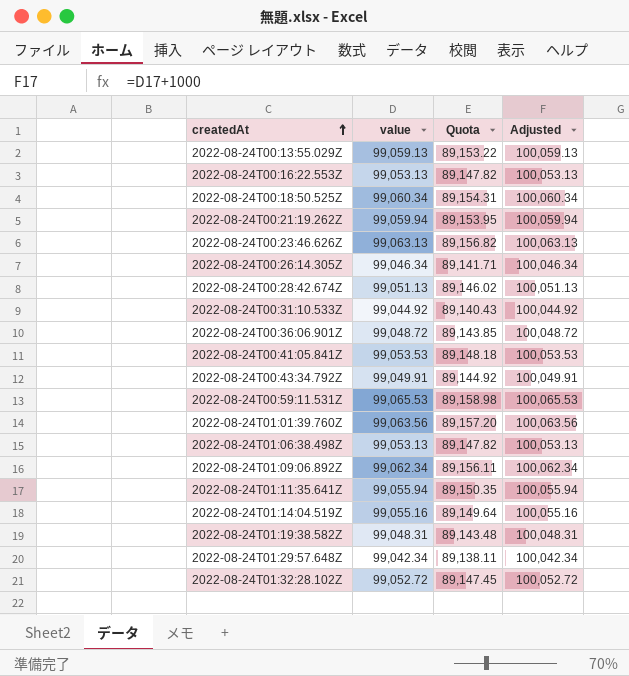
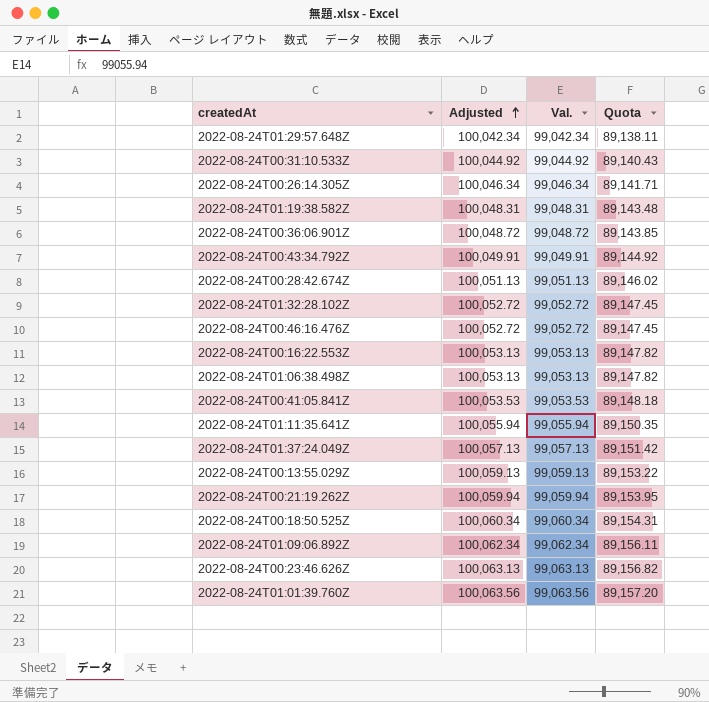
row order: createdAt ascending -> Adjusted ascending
column Adjusted | position: 4 -> 2
column name: value -> Val.
row 2022-08-24T00:59:11.531Z: 99,065.53 | 89,158.98 | 100,065.53 -> none
row 2022-08-24T01:14:04.519Z: 99,055.16 | 89,149.64 | 100,055.16 -> none
row 2022-08-24T00:46:16.476Z: none -> 100,052.72 | 99,052.72 | 89,147.45
row 2022-08-24T01:37:24.049Z: none -> 100,057.13 | 99,057.13 | 89,151.42

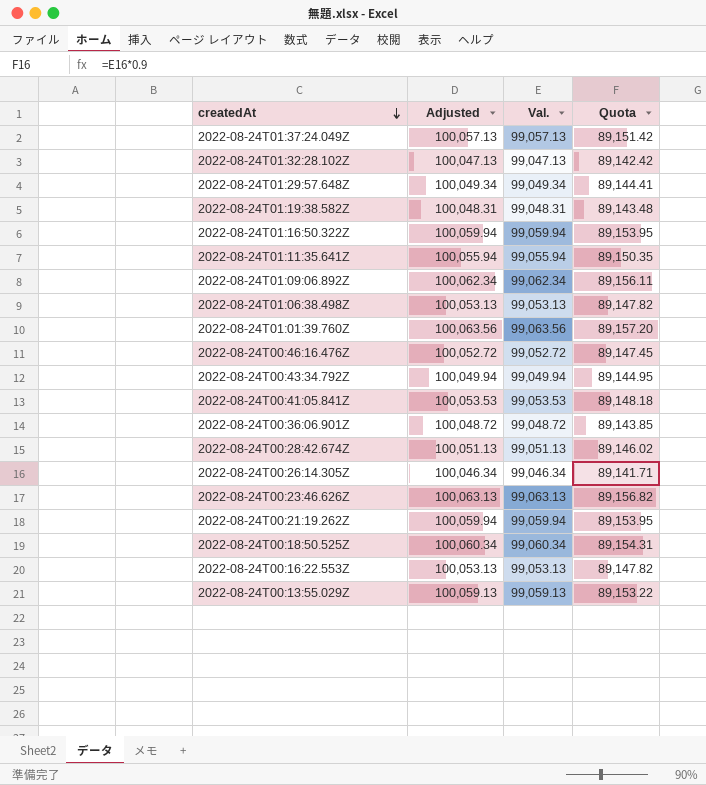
row order: Adjusted ascending -> createdAt descending
row 2022-08-24T00:31:10.533Z: 100,044.92 | 99,044.92 | 89,140.43 -> none
2022-08-24T01:32:28.102Z | Adjusted: 100,052.72 -> 100,047.13
2022-08-24T01:32:28.102Z | Val.: 99,052.72 -> 99,047.13
2022-08-24T01:32:28.102Z | Quota: 89,147.45 -> 89,142.42
2022-08-24T01:29:57.648Z | Adjusted: 100,042.34 -> 100,049.34
2022-08-24T01:29:57.648Z | Val.: 99,042.34 -> 99,049.34
2022-08-24T01:29:57.648Z | Quota: 89,138.11 -> 89,144.41
row 2022-08-24T01:16:50.322Z: none -> 100,059.94 | 99,059.94 | 89,153.95
2022-08-24T00:43:34.792Z | Adjusted: 100,049.91 -> 100,049.94
2022-08-24T00:43:34.792Z | Val.: 99,049.91 -> 99,049.94
2022-08-24T00:43:34.792Z | Quota: 89,144.92 -> 89,144.95

